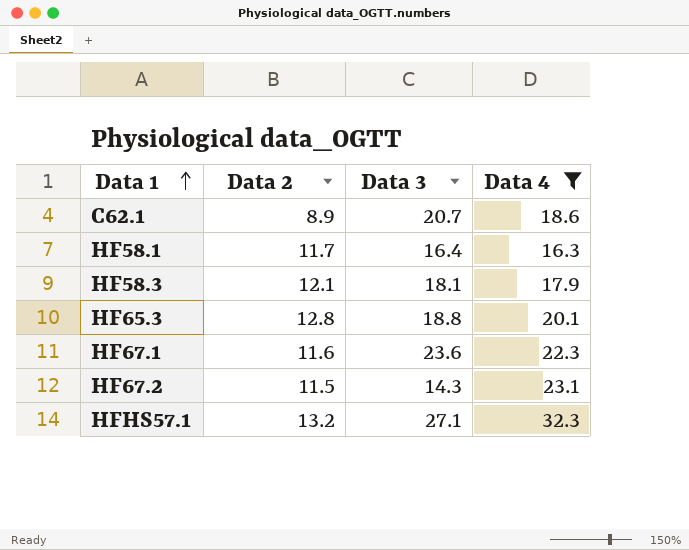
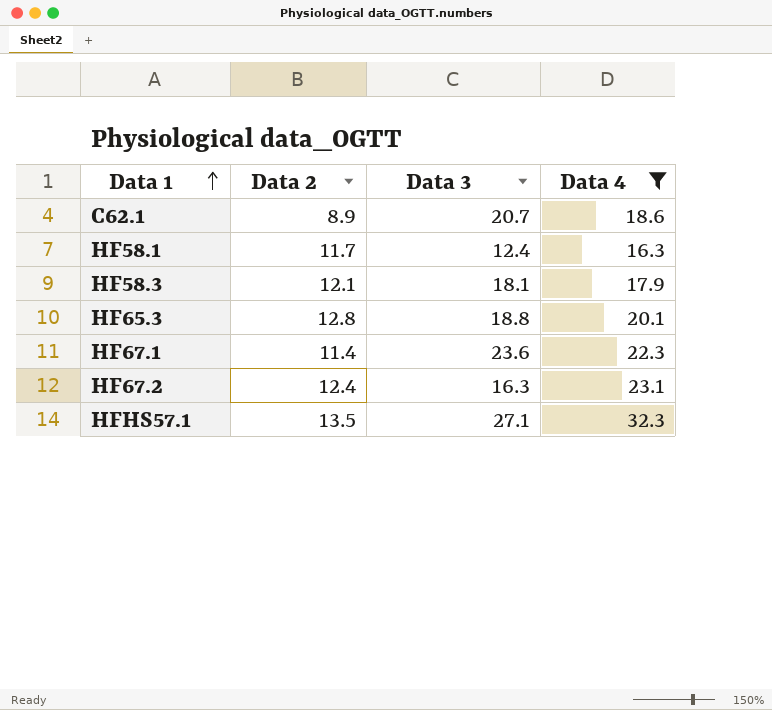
HF58.1 | Data 3: 16.4 -> 12.4
HF67.1 | Data 2: 11.6 -> 11.4
HF67.2 | Data 2: 11.5 -> 12.4
HF67.2 | Data 3: 14.3 -> 16.3
HFHS57.1 | Data 2: 13.2 -> 13.5

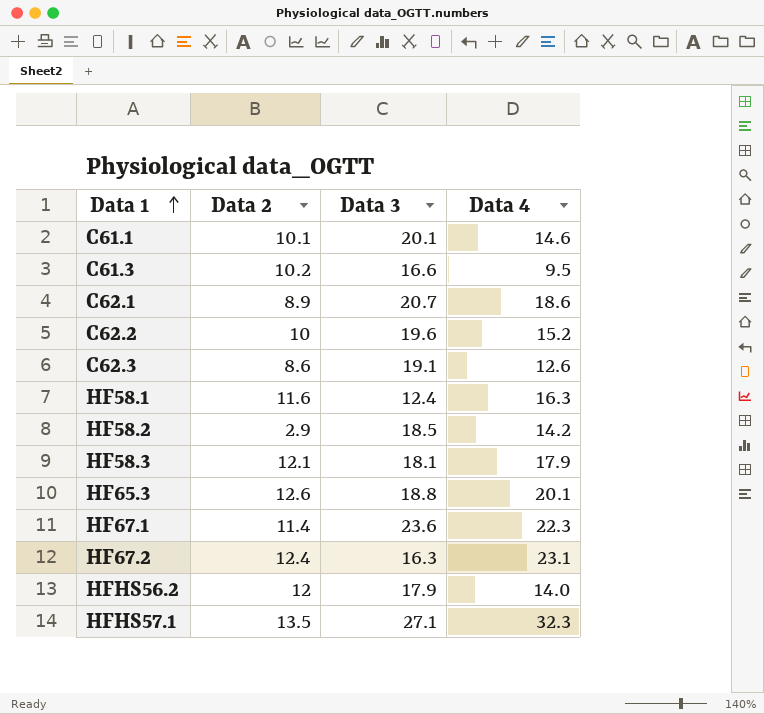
filter: Data 4 >= 16.3 -> none
HF58.1 | Data 2: 11.7 -> 11.6
HF65.3 | Data 2: 12.8 -> 12.6

